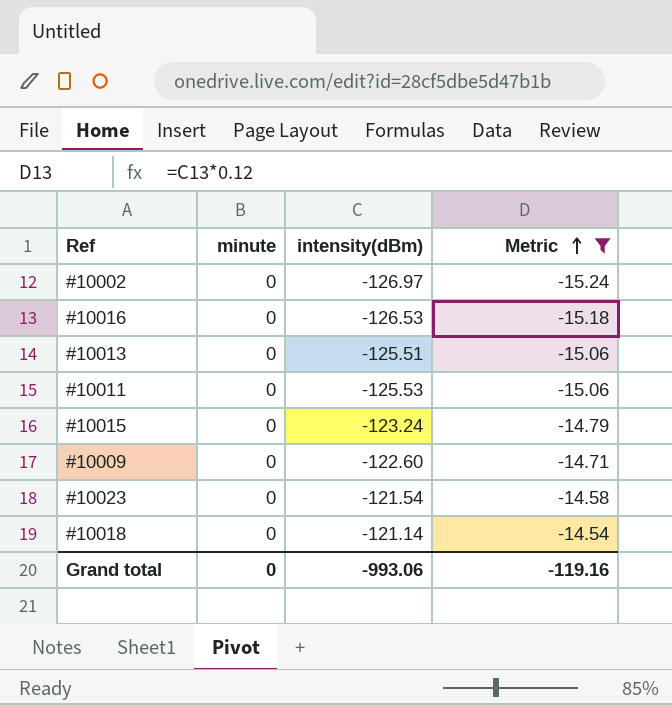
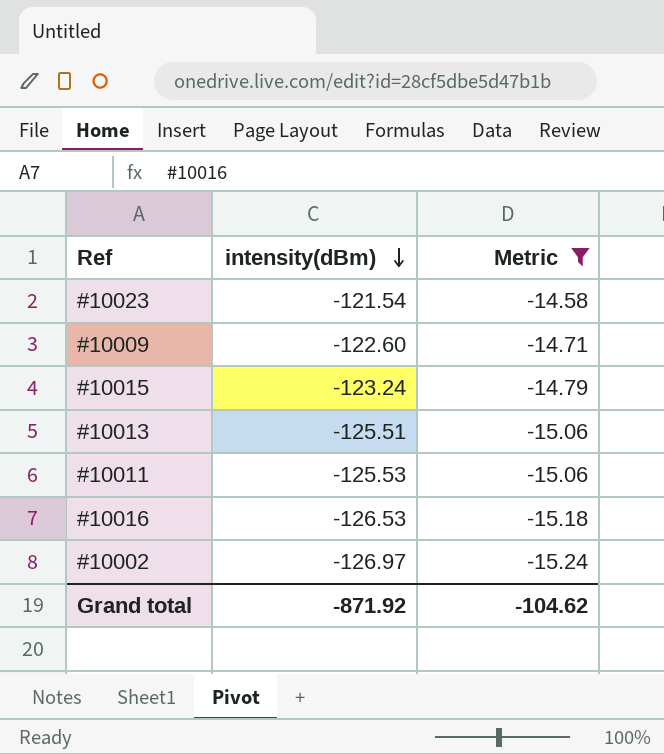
row order: Metric ascending -> intensity(dBm) descending
column minute | position: 2 -> none
row #10018: 0 | -121.14 | -14.54 -> none
Grand total | intensity(dBm): -993.06 -> -871.92
Grand total | Metric: -119.16 -> -104.62

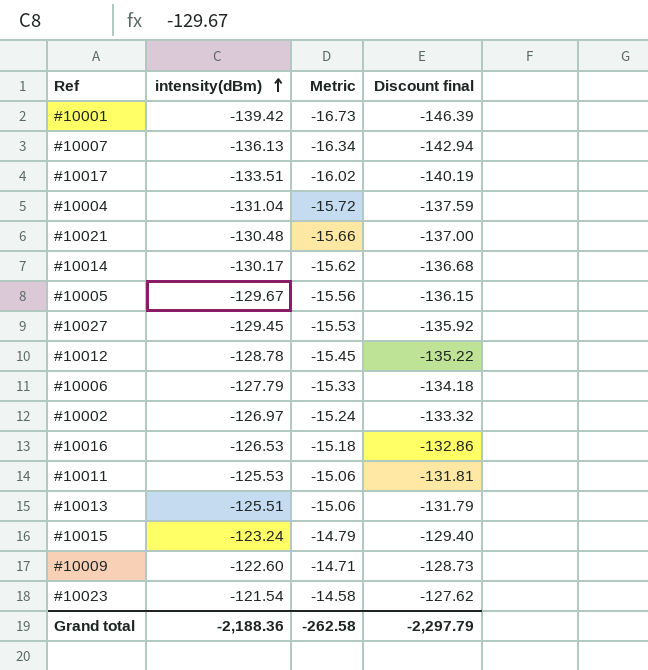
filter: Metric >= -15.24 -> none
row order: intensity(dBm) descending -> intensity(dBm) ascending
column Discount final | formula: none -> [intensity(dBm)] * 1.05
Grand total | intensity(dBm): -871.92 -> -2,188.36
Grand total | Metric: -104.62 -> -262.58

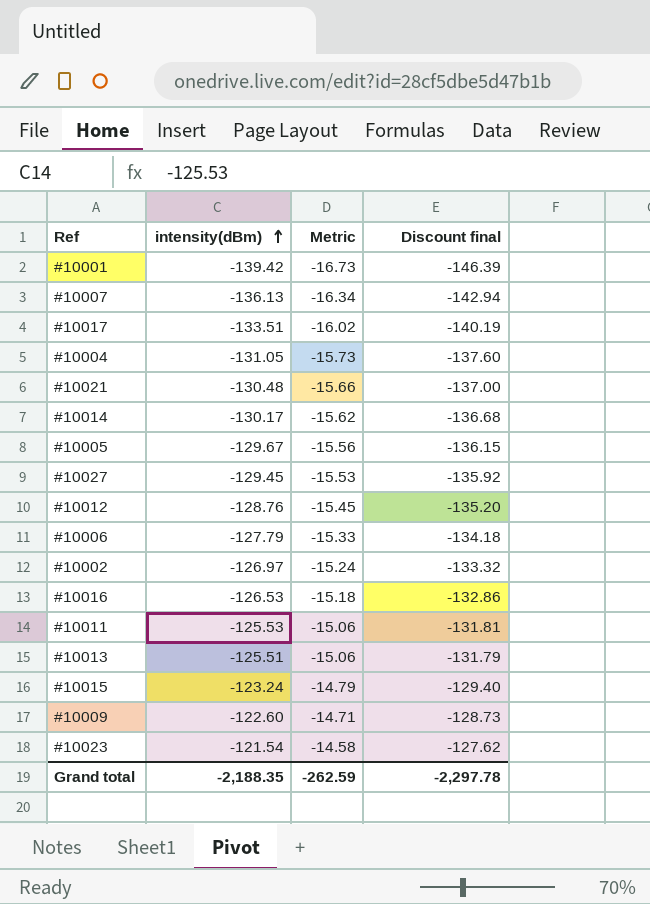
#10004 | intensity(dBm): -131.04 -> -131.05
#10004 | Metric: -15.72 -> -15.73
#10004 | Discount final: -137.59 -> -137.60
#10012 | intensity(dBm): -128.78 -> -128.76
#10012 | Discount final: -135.22 -> -135.20
Grand total | intensity(dBm): -2,188.36 -> -2,188.35
Grand total | Metric: -262.58 -> -262.59
Grand total | Discount final: -2,297.79 -> -2,297.78

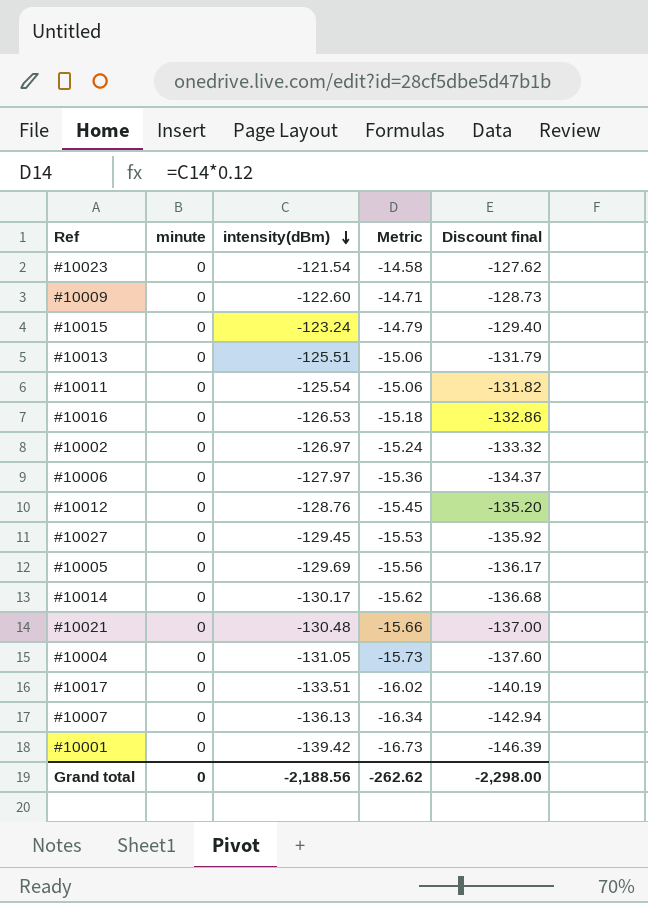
row order: intensity(dBm) ascending -> intensity(dBm) descending
column minute | position: none -> 2
#10011 | intensity(dBm): -125.53 -> -125.54
#10011 | Discount final: -131.81 -> -131.82
#10006 | intensity(dBm): -127.79 -> -127.97
#10006 | Metric: -15.33 -> -15.36
#10006 | Discount final: -134.18 -> -134.37
#10005 | intensity(dBm): -129.67 -> -129.69
#10005 | Discount final: -136.15 -> -136.17
Grand total | intensity(dBm): -2,188.35 -> -2,188.56
Grand total | Metric: -262.59 -> -262.62
Grand total | Discount final: -2,297.78 -> -2,298.00

